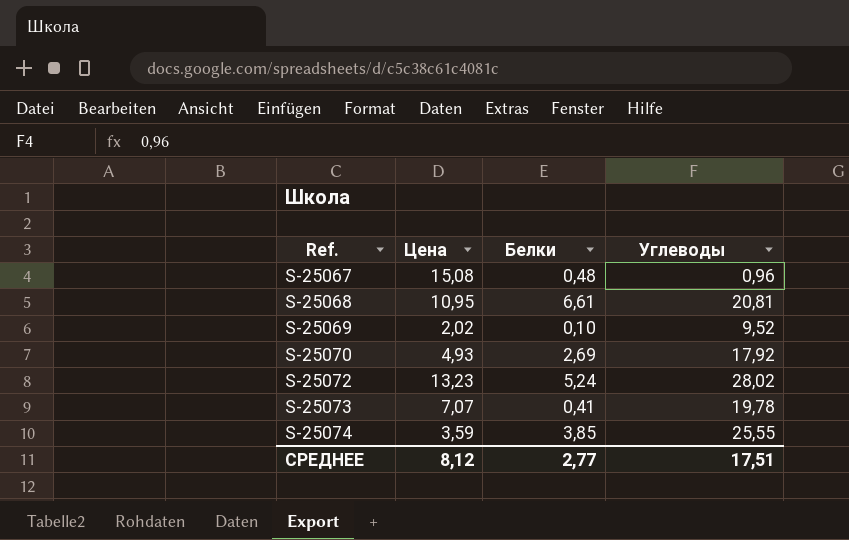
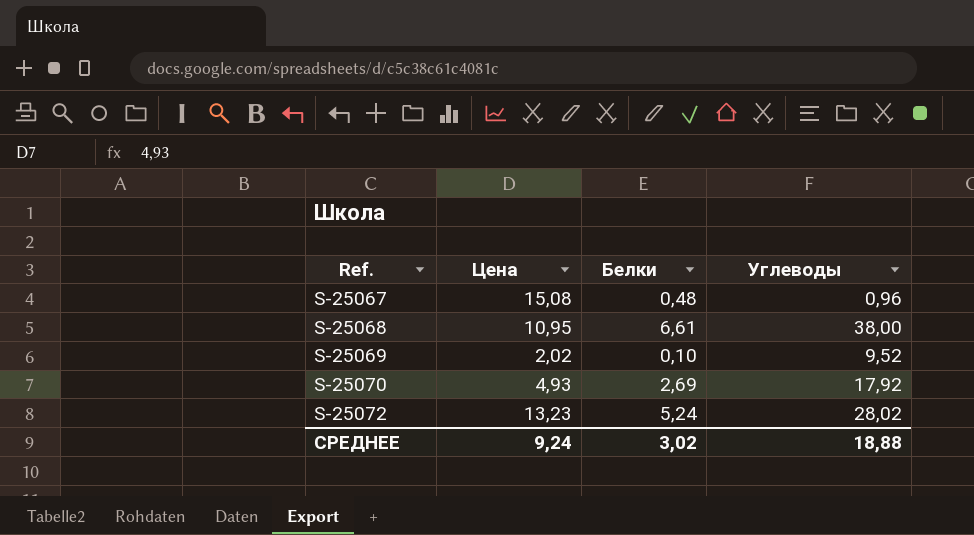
row S-25073: 7,07 | 0,41 | 19,78 -> none
row S-25074: 3,59 | 3,85 | 25,55 -> none
S-25068 | Углеводы: 20,81 -> 38,00
СРЕДНЕЕ | Цена: 8,12 -> 9,24
СРЕДНЕЕ | Белки: 2,77 -> 3,02
СРЕДНЕЕ | Углеводы: 17,51 -> 18,88

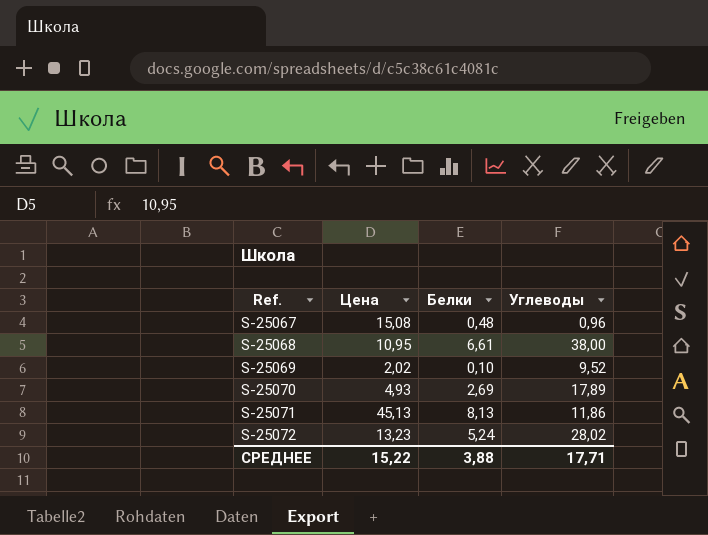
S-25070 | Углеводы: 17,92 -> 17,89
row S-25071: none -> 45,13 | 8,13 | 11,86
СРЕДНЕЕ | Цена: 9,24 -> 15,22
СРЕДНЕЕ | Белки: 3,02 -> 3,88
СРЕДНЕЕ | Углеводы: 18,88 -> 17,71

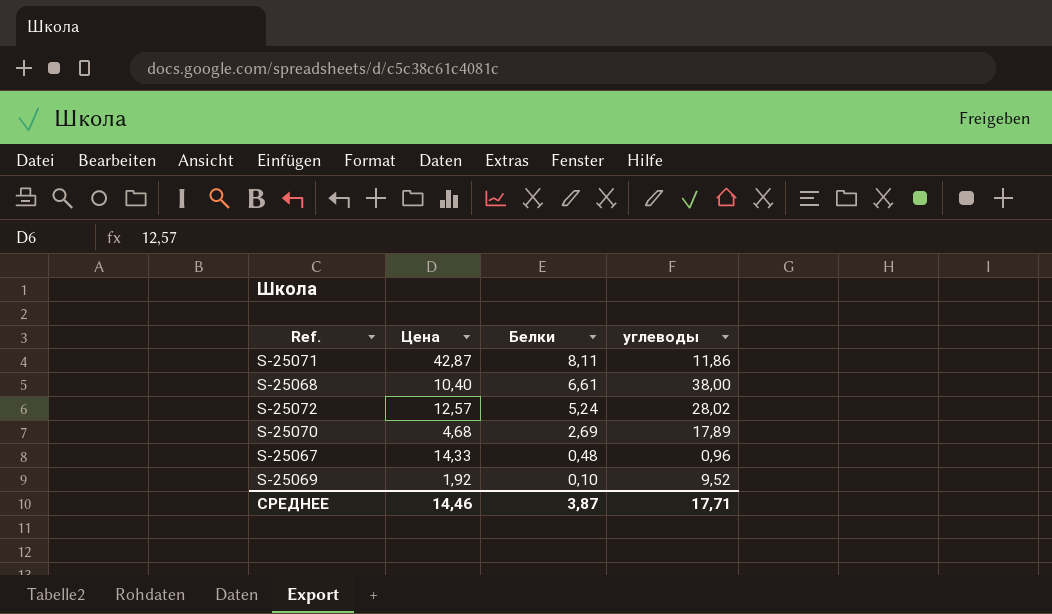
row order: Ref. ascending -> Белки descending
column name: Углеводы -> углеводы
S-25071 | Цена: 45,13 -> 42,87
S-25071 | Белки: 8,13 -> 8,11
S-25068 | Цена: 10,95 -> 10,40
S-25072 | Цена: 13,23 -> 12,57
S-25070 | Цена: 4,93 -> 4,68
S-25067 | Цена: 15,08 -> 14,33
S-25069 | Цена: 2,02 -> 1,92
СРЕДНЕЕ | Цена: 15,22 -> 14,46
СРЕДНЕЕ | Белки: 3,88 -> 3,87

